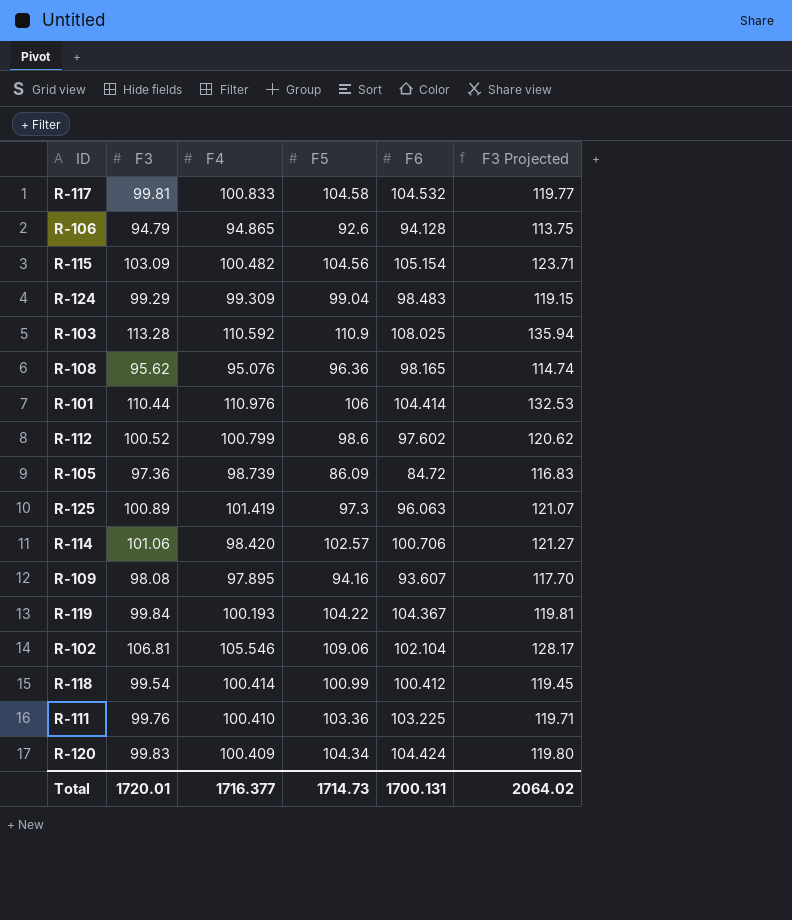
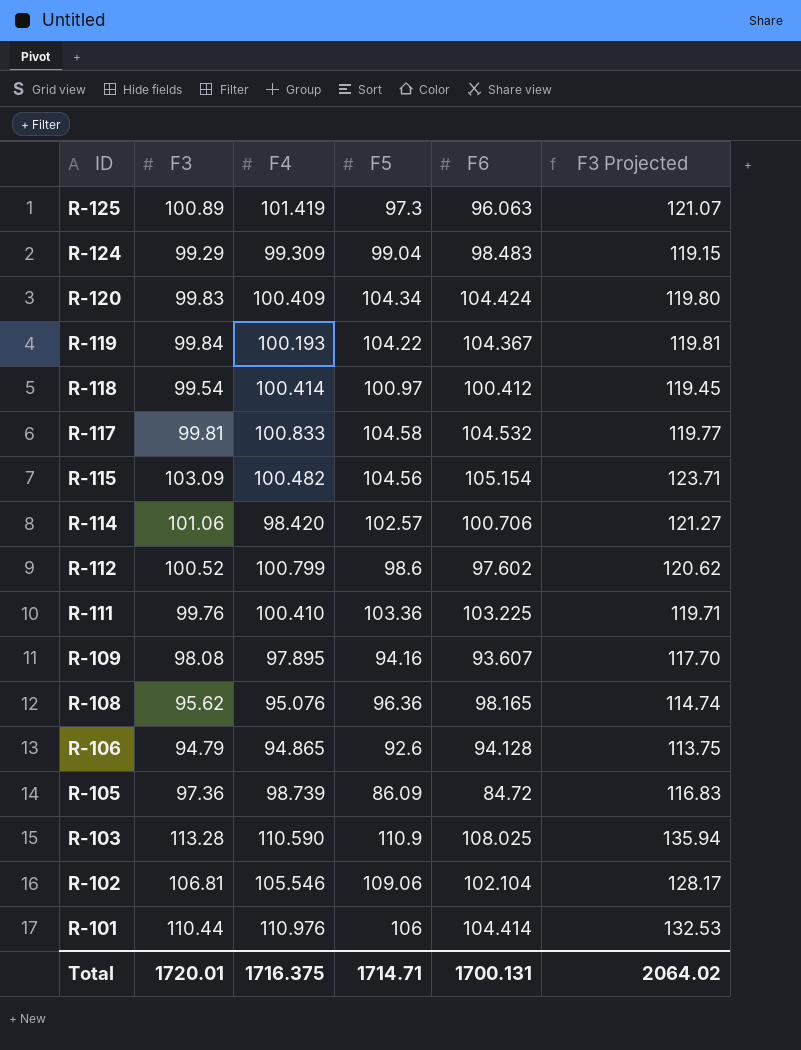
row order: none -> ID descending
R-118 | F5: 100.99 -> 100.97
R-103 | F4: 110.592 -> 110.590
Total | F4: 1716.377 -> 1716.375
Total | F5: 1714.73 -> 1714.71

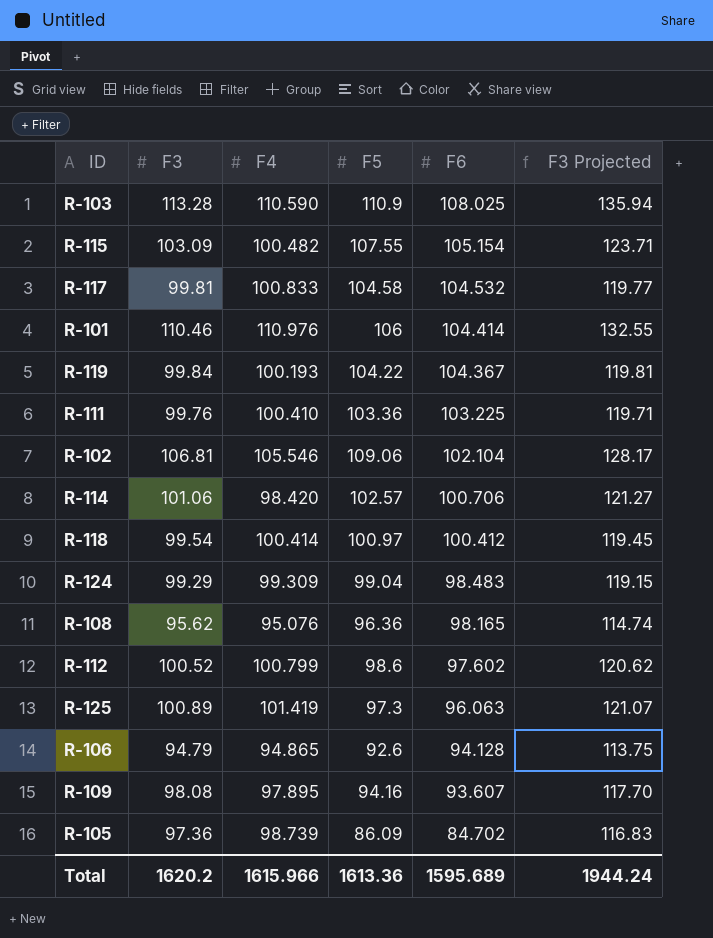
row order: ID descending -> F6 descending
row R-120: 99.83 | 100.409 | 104.34 | 104.424 | 119.80 -> none
R-115 | F5: 104.56 -> 107.55
R-101 | F3: 110.44 -> 110.46
R-101 | F3 Projected: 132.53 -> 132.55
R-105 | F6: 84.72 -> 84.702
Total | F3: 1720.01 -> 1620.2
Total | F4: 1716.375 -> 1615.966
Total | F5: 1714.71 -> 1613.36
Total | F6: 1700.131 -> 1595.689
Total | F3 Projected: 2064.02 -> 1944.24

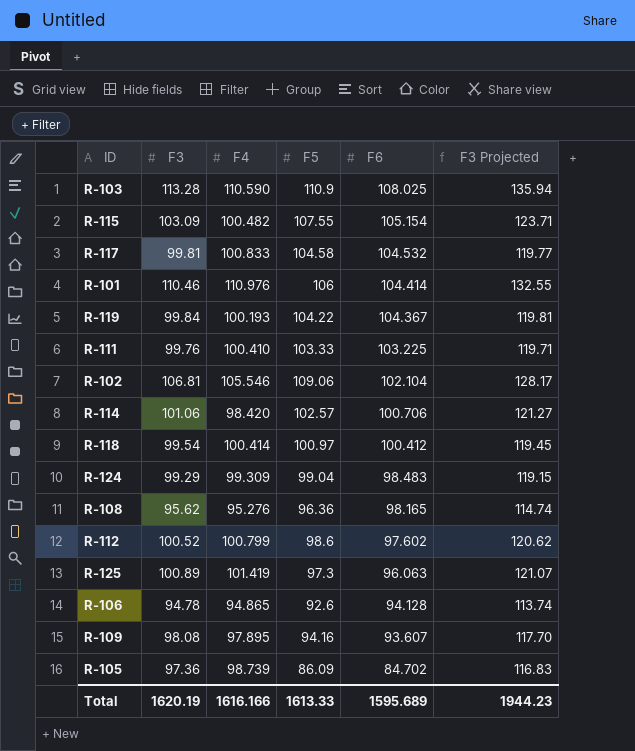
R-111 | F5: 103.36 -> 103.33
R-108 | F4: 95.076 -> 95.276
R-106 | F3: 94.79 -> 94.78
R-106 | F3 Projected: 113.75 -> 113.74
Total | F3: 1620.2 -> 1620.19
Total | F4: 1615.966 -> 1616.166
Total | F5: 1613.36 -> 1613.33
Total | F3 Projected: 1944.24 -> 1944.23

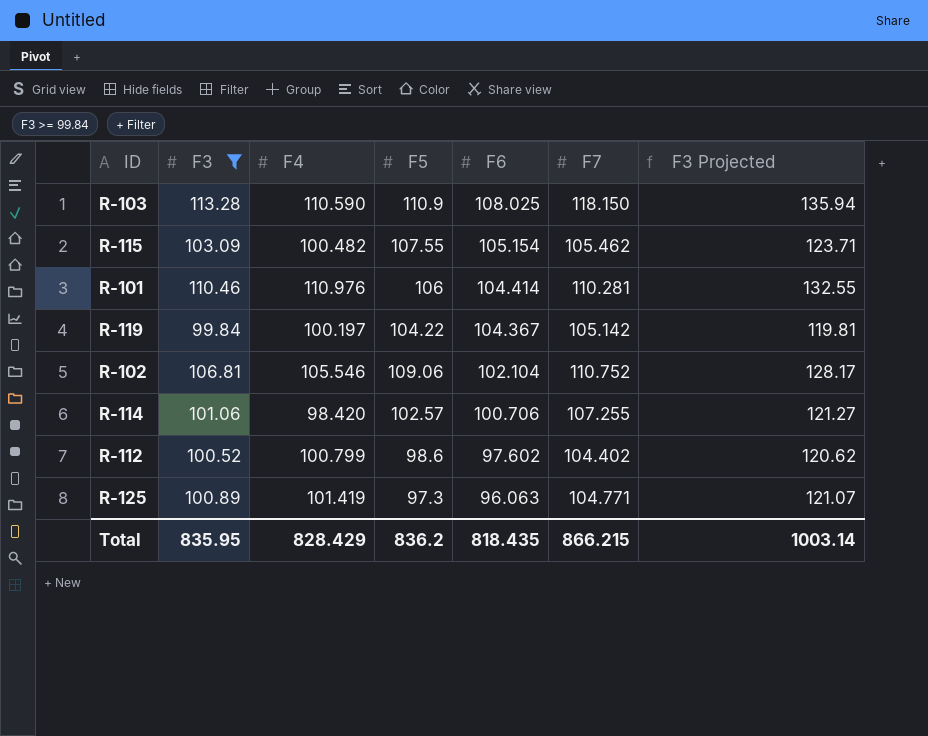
filter: none -> F3 >= 99.84
column F7 | position: none -> 6
R-119 | F4: 100.193 -> 100.197
Total | F3: 1620.19 -> 835.95
Total | F4: 1616.166 -> 828.429
Total | F5: 1613.33 -> 836.2
Total | F6: 1595.689 -> 818.435
Total | F3 Projected: 1944.23 -> 1003.14

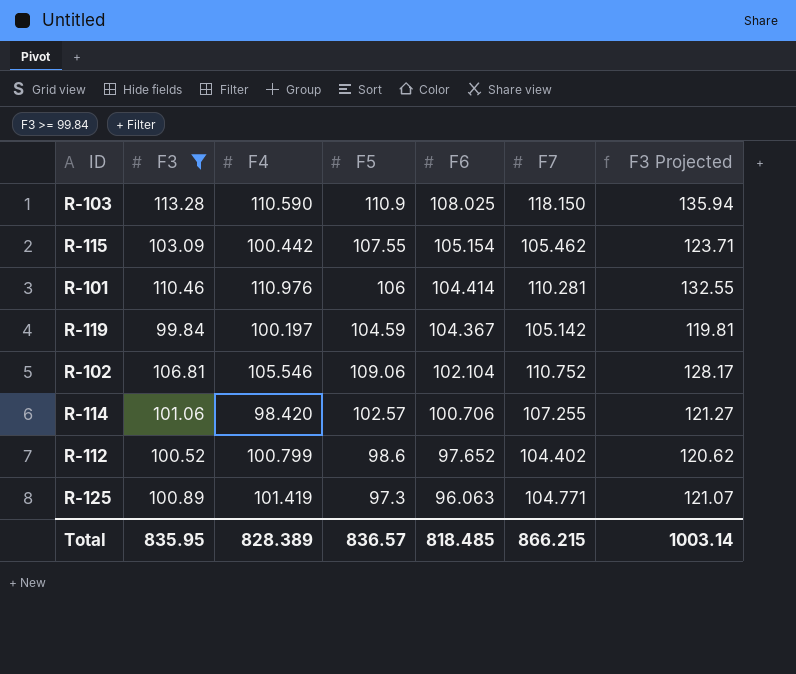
R-115 | F4: 100.482 -> 100.442
R-119 | F5: 104.22 -> 104.59
R-112 | F6: 97.602 -> 97.652
Total | F4: 828.429 -> 828.389
Total | F5: 836.2 -> 836.57
Total | F6: 818.435 -> 818.485

